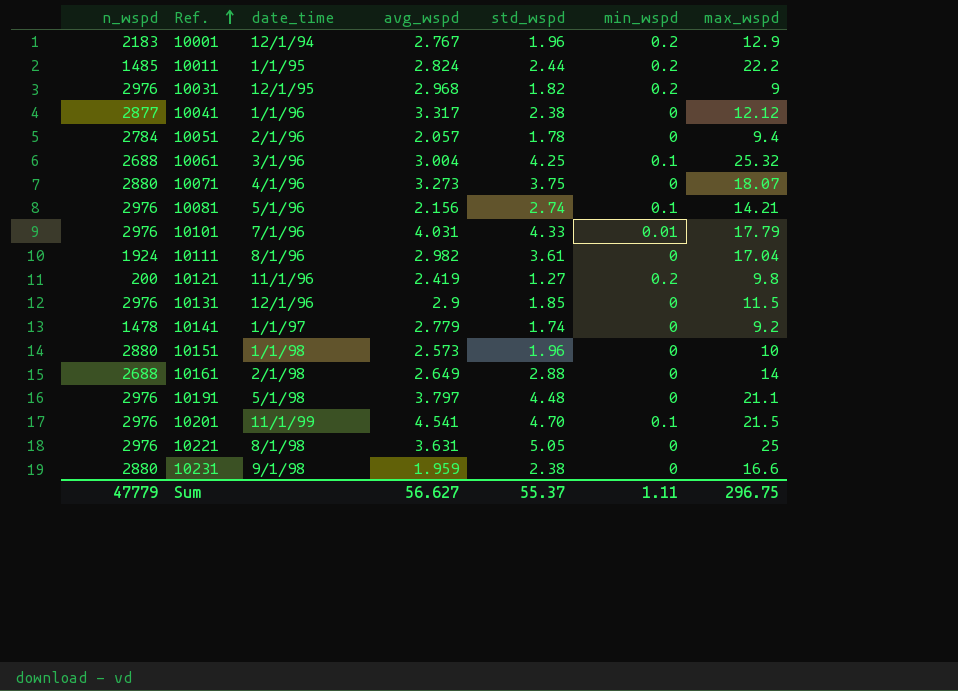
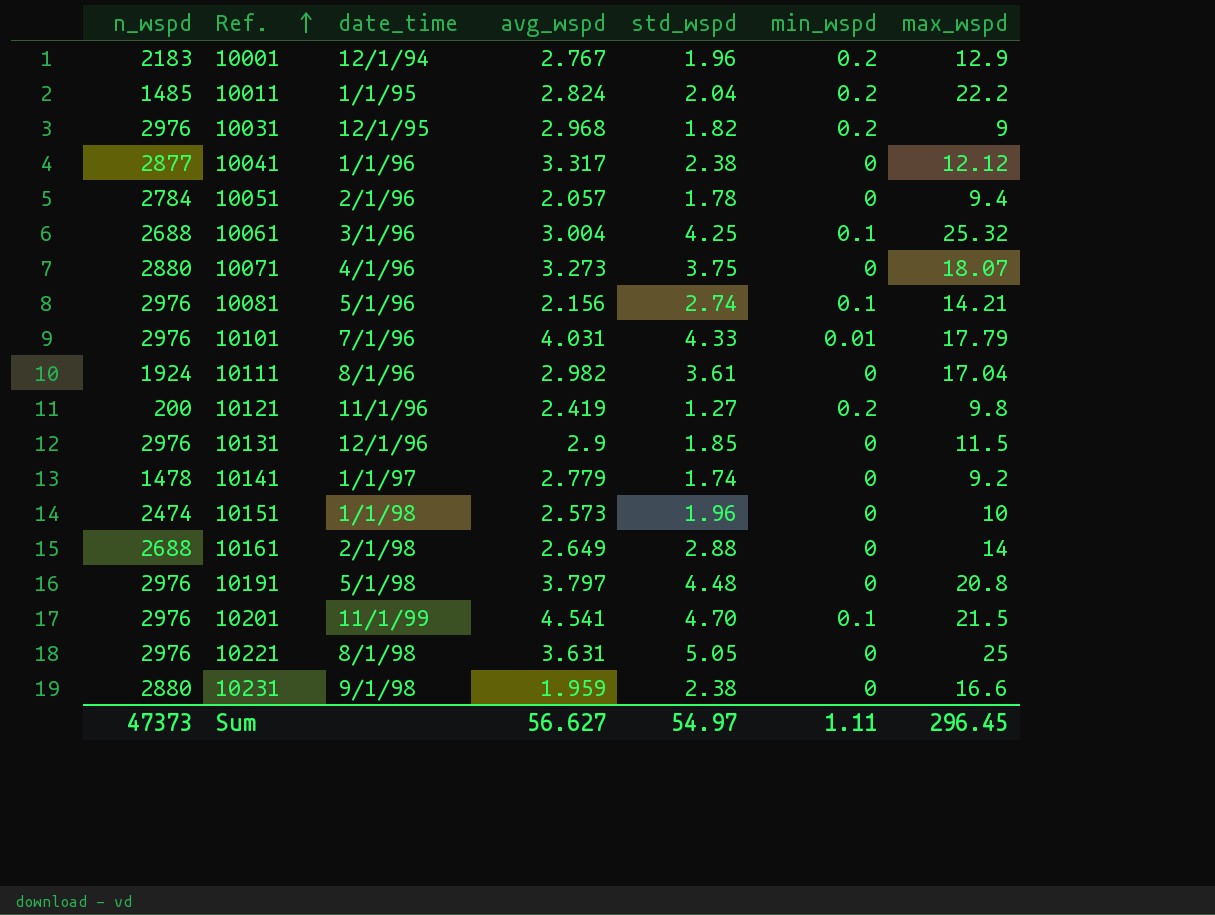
10011 | std_wspd: 2.44 -> 2.04
10151 | n_wspd: 2880 -> 2474
10191 | max_wspd: 21.1 -> 20.8
Sum | n_wspd: 47779 -> 47373
Sum | std_wspd: 55.37 -> 54.97
Sum | max_wspd: 296.75 -> 296.45

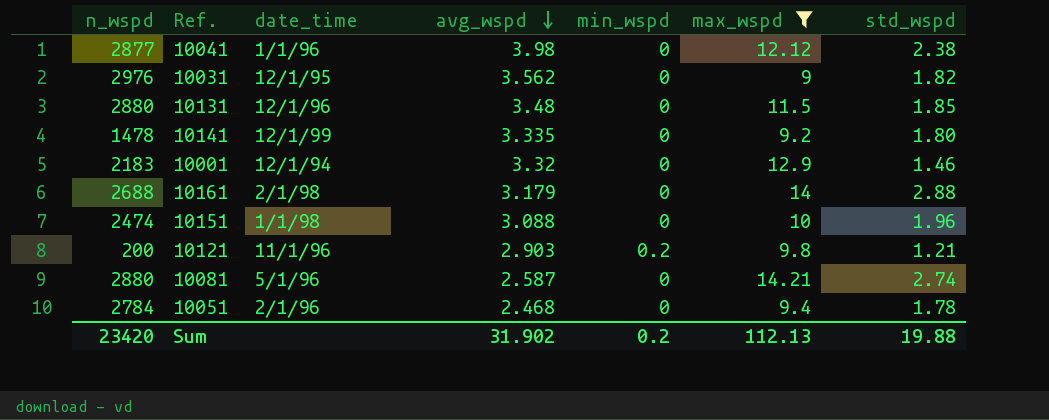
filter: none -> max_wspd <= 14.21
row order: Ref. ascending -> avg_wspd descending
column std_wspd | position: 5 -> 7
10041 | avg_wspd: 3.317 -> 3.98
10031 | avg_wspd: 2.968 -> 3.562
10031 | min_wspd: 0.2 -> 0
10131 | n_wspd: 2976 -> 2880
10131 | avg_wspd: 2.9 -> 3.48
10141 | date_time: 1/1/97 -> 12/1/99
10141 | avg_wspd: 2.779 -> 3.335
10141 | std_wspd: 1.74 -> 1.80
10001 | avg_wspd: 2.767 -> 3.32
10001 | min_wspd: 0.2 -> 0
10001 | std_wspd: 1.96 -> 1.46
10161 | avg_wspd: 2.649 -> 3.179
10151 | avg_wspd: 2.573 -> 3.088
10121 | avg_wspd: 2.419 -> 2.903
10121 | std_wspd: 1.27 -> 1.21
10081 | n_wspd: 2976 -> 2880
10081 | avg_wspd: 2.156 -> 2.587
10081 | min_wspd: 0.1 -> 0
10051 | avg_wspd: 2.057 -> 2.468
Sum | n_wspd: 47373 -> 23420
Sum | avg_wspd: 56.627 -> 31.902
Sum | min_wspd: 1.11 -> 0.2
Sum | max_wspd: 296.45 -> 112.13
Sum | std_wspd: 54.97 -> 19.88

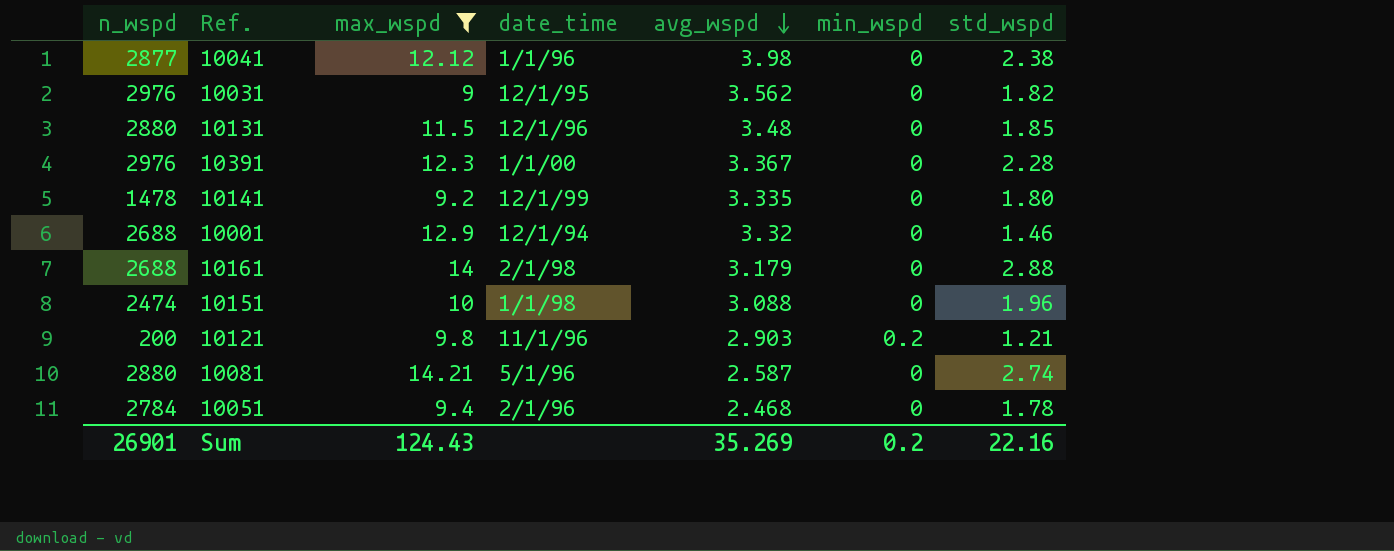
column max_wspd | position: 6 -> 3
row 10391: none -> 2976 | 12.3 | 1/1/00 | 3.367 | 0 | 2.28
10001 | n_wspd: 2183 -> 2688
Sum | n_wspd: 23420 -> 26901
Sum | max_wspd: 112.13 -> 124.43
Sum | avg_wspd: 31.902 -> 35.269
Sum | std_wspd: 19.88 -> 22.16

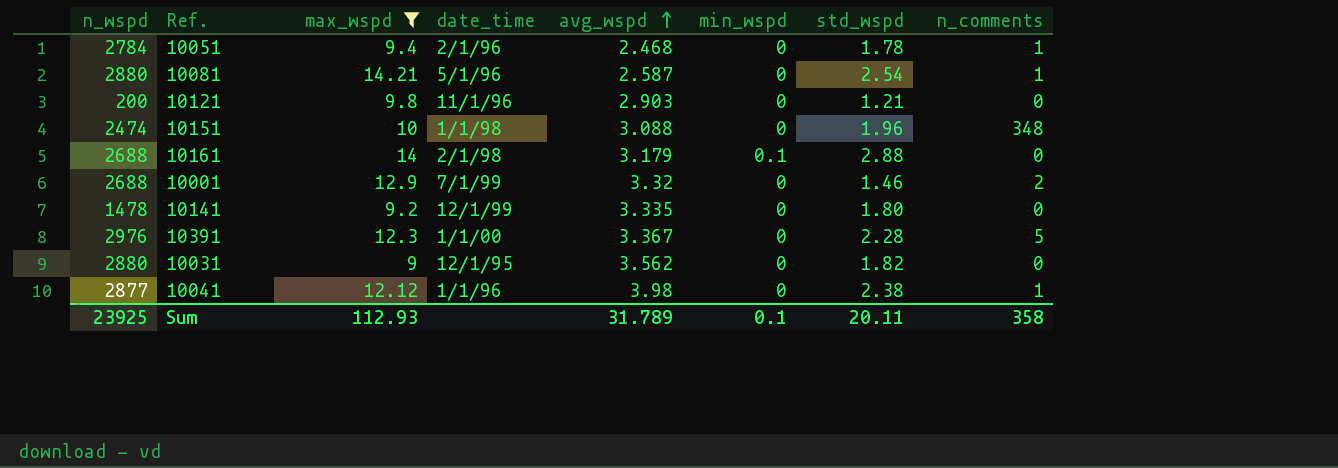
row order: avg_wspd descending -> avg_wspd ascending
column n_comments | position: none -> 8
row 10131: 2880 | 11.5 | 12/1/96 | 3.48 | 0 | 1.85 -> none
10081 | std_wspd: 2.74 -> 2.54
10121 | min_wspd: 0.2 -> 0
10161 | min_wspd: 0 -> 0.1
10001 | date_time: 12/1/94 -> 7/1/99
10031 | n_wspd: 2976 -> 2880
Sum | n_wspd: 26901 -> 23925
Sum | max_wspd: 124.43 -> 112.93
Sum | avg_wspd: 35.269 -> 31.789
Sum | min_wspd: 0.2 -> 0.1
Sum | std_wspd: 22.16 -> 20.11

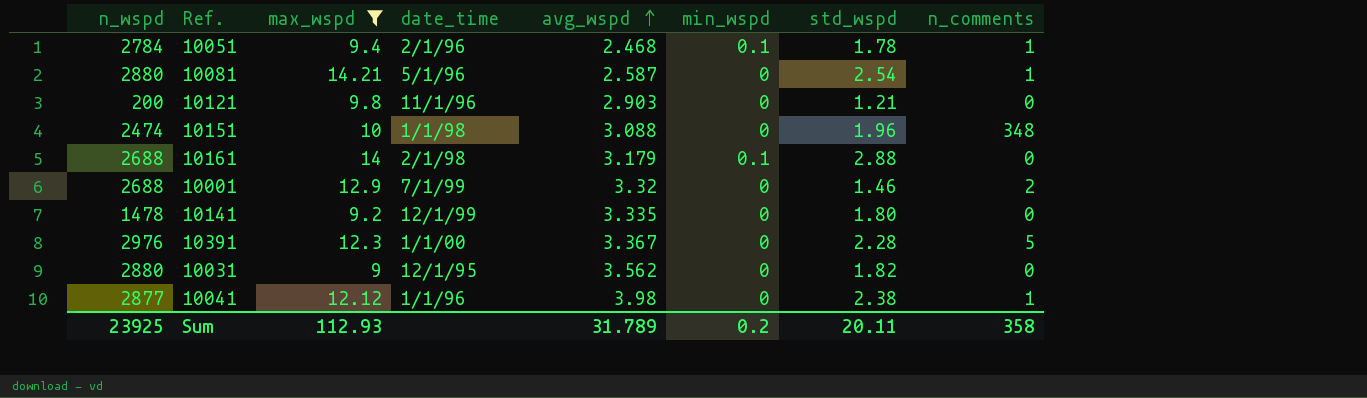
10051 | min_wspd: 0 -> 0.1
Sum | min_wspd: 0.1 -> 0.2

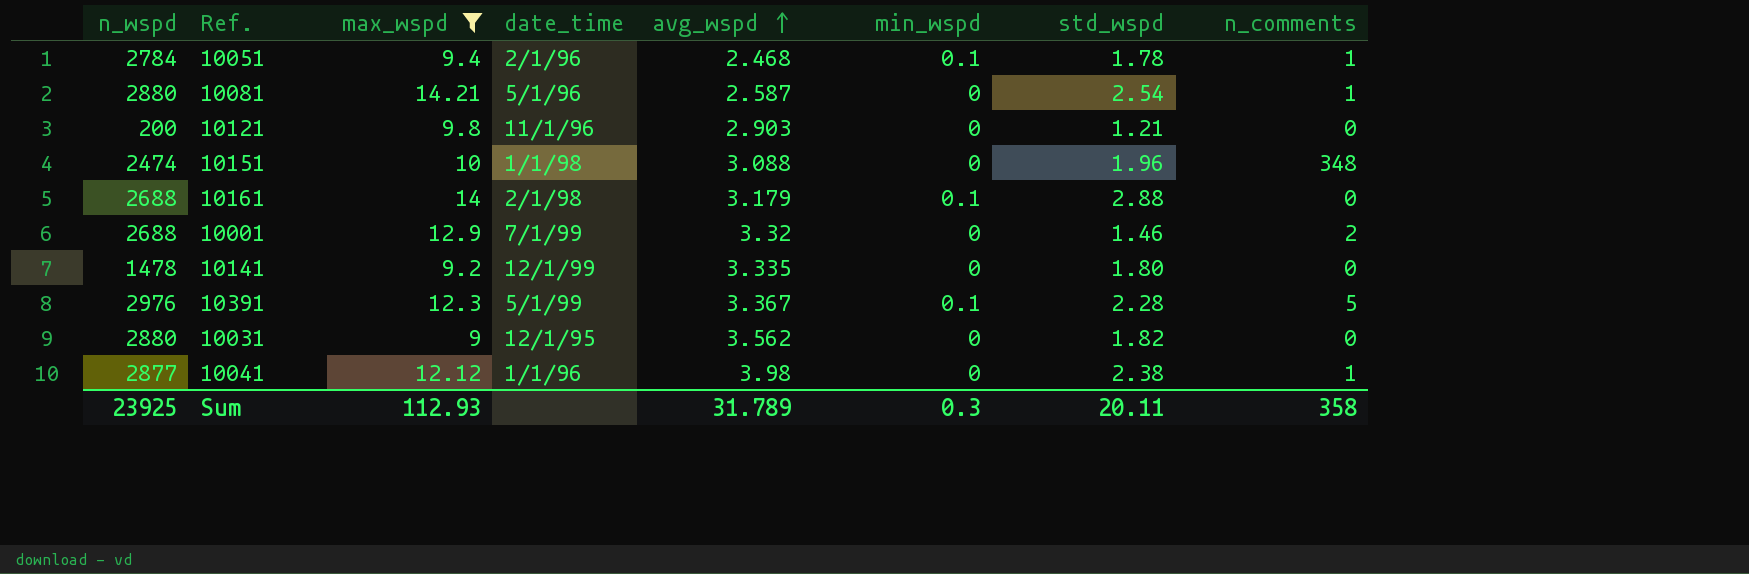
10391 | date_time: 1/1/00 -> 5/1/99
10391 | min_wspd: 0 -> 0.1
Sum | min_wspd: 0.2 -> 0.3

